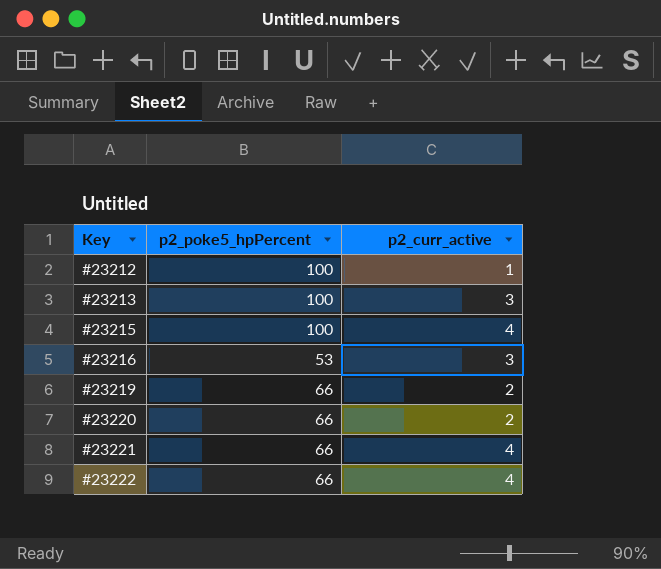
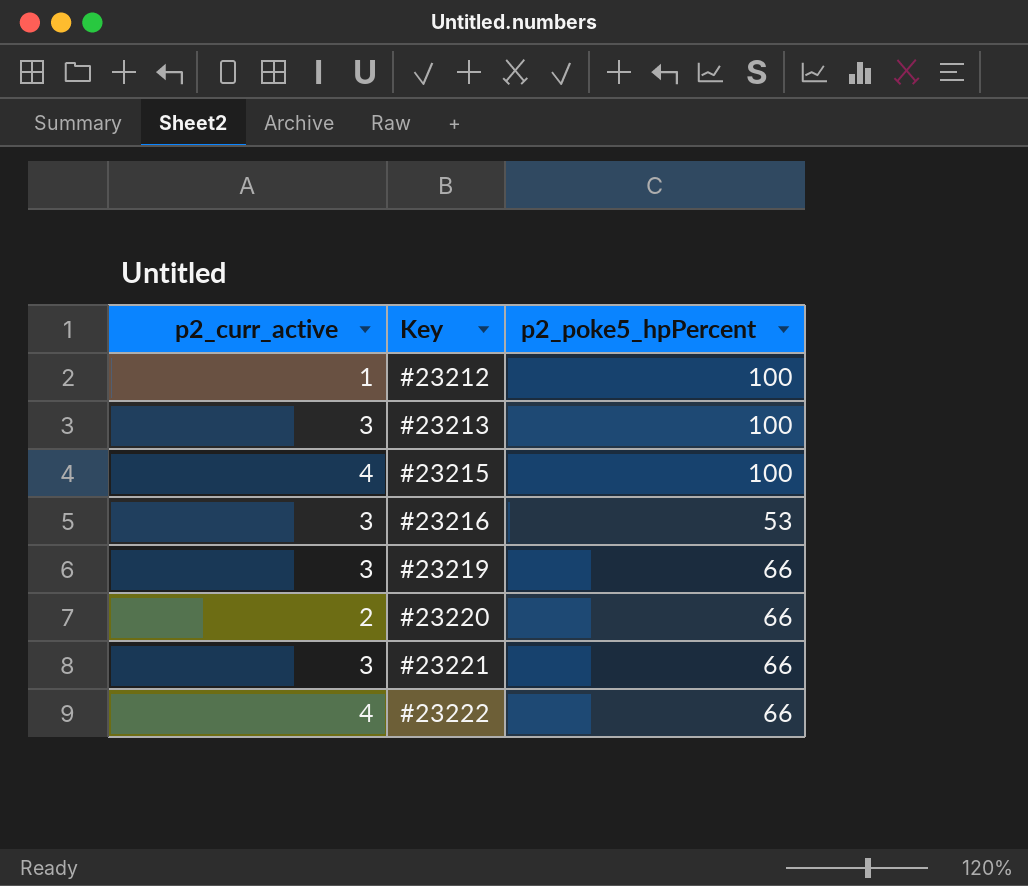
column p2_curr_active | position: 3 -> 1
#23219 | p2_curr_active: 2 -> 3
#23221 | p2_curr_active: 4 -> 3

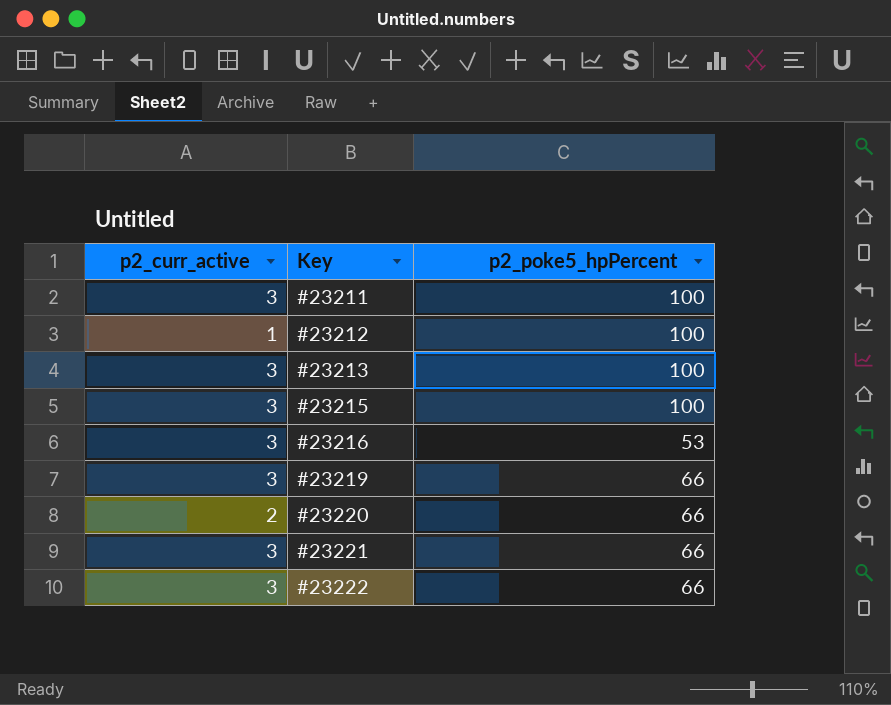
row #23211: none -> 3 | 100
#23215 | p2_curr_active: 4 -> 3
#23222 | p2_curr_active: 4 -> 3

